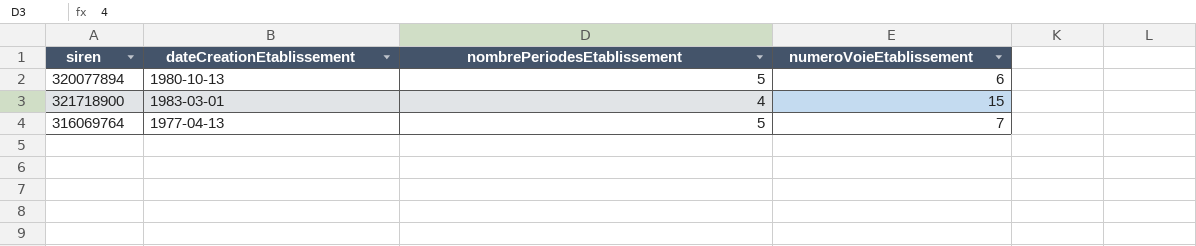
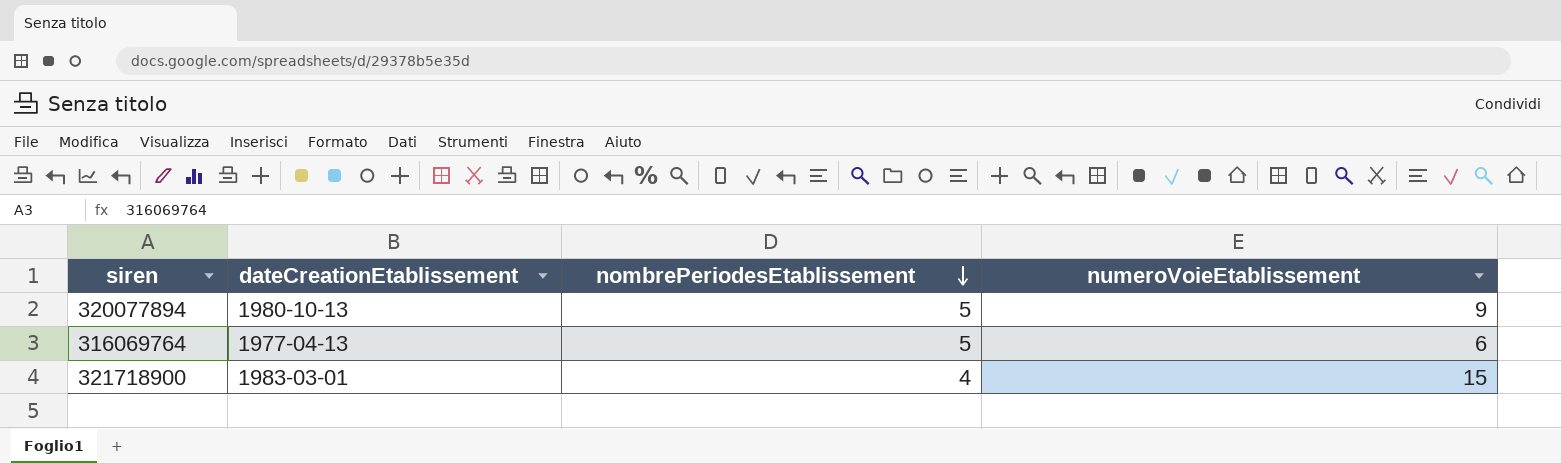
row order: none -> nombrePeriodesEtablissement descending
320077894 | numeroVoieEtablissement: 6 -> 9
316069764 | numeroVoieEtablissement: 7 -> 6

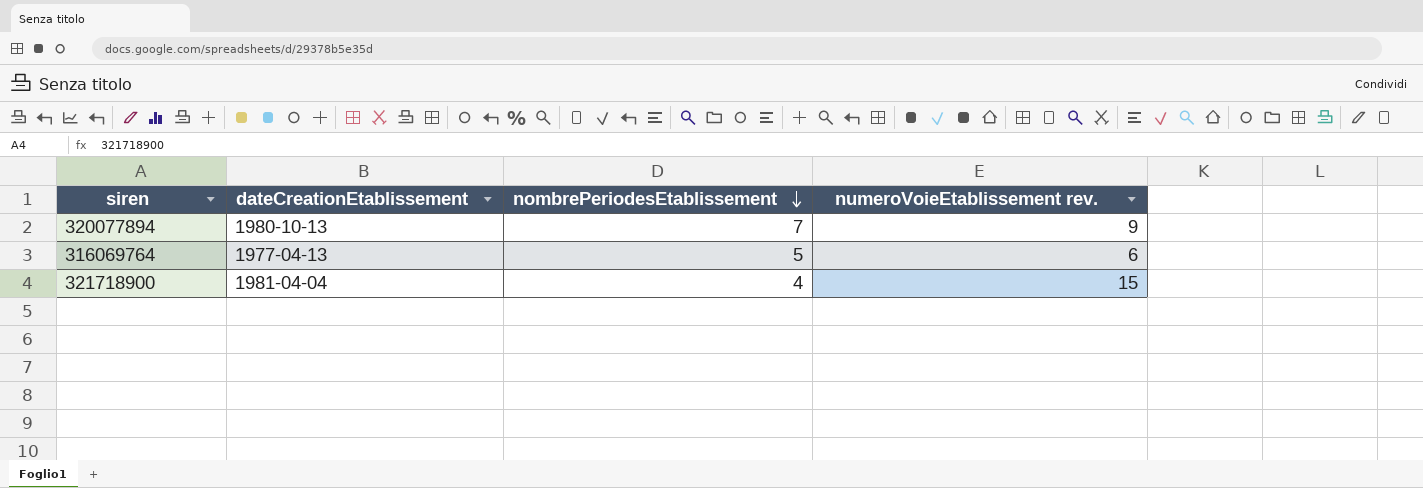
column name: numeroVoieEtablissement -> numeroVoieEtablissement rev.
320077894 | nombrePeriodesEtablissement: 5 -> 7
321718900 | dateCreationEtablissement: 1983-03-01 -> 1981-04-04

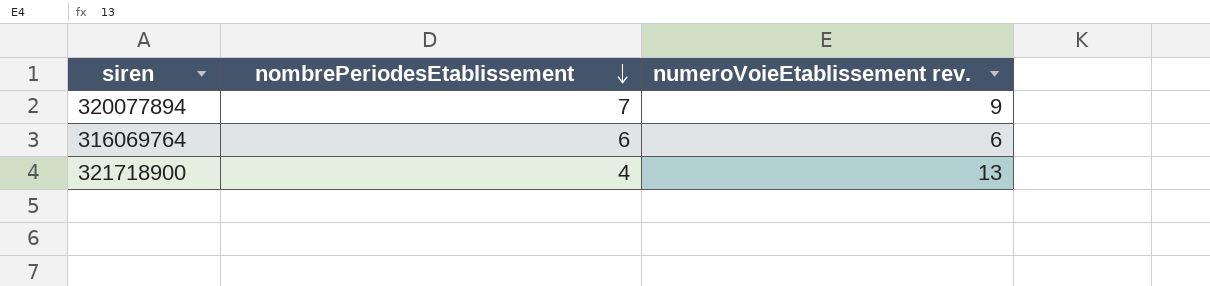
column dateCreationEtablissement | position: 2 -> none
316069764 | nombrePeriodesEtablissement: 5 -> 6
321718900 | numeroVoieEtablissement rev.: 15 -> 13

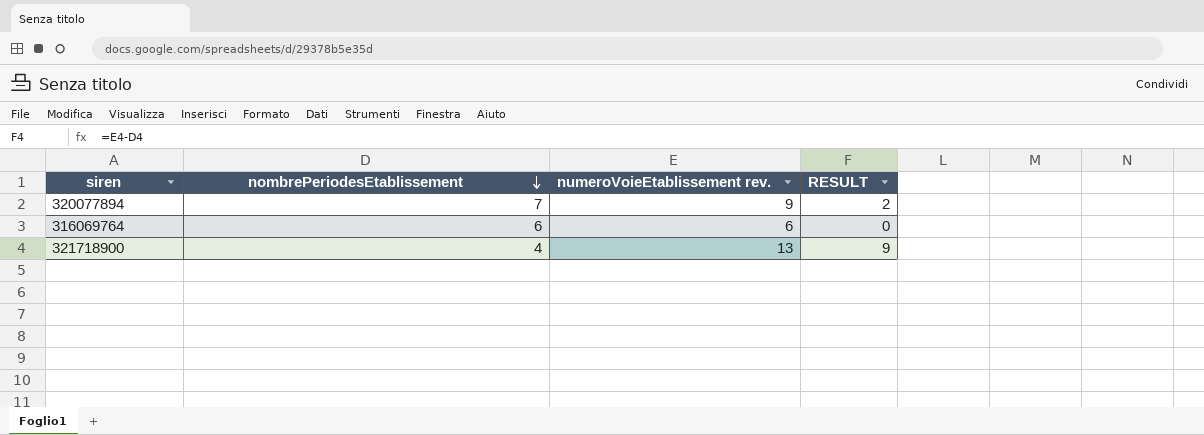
column RESULT | formula: none -> [numeroVoieEtablissement rev.] - [nombrePeriodesEtablissement]

